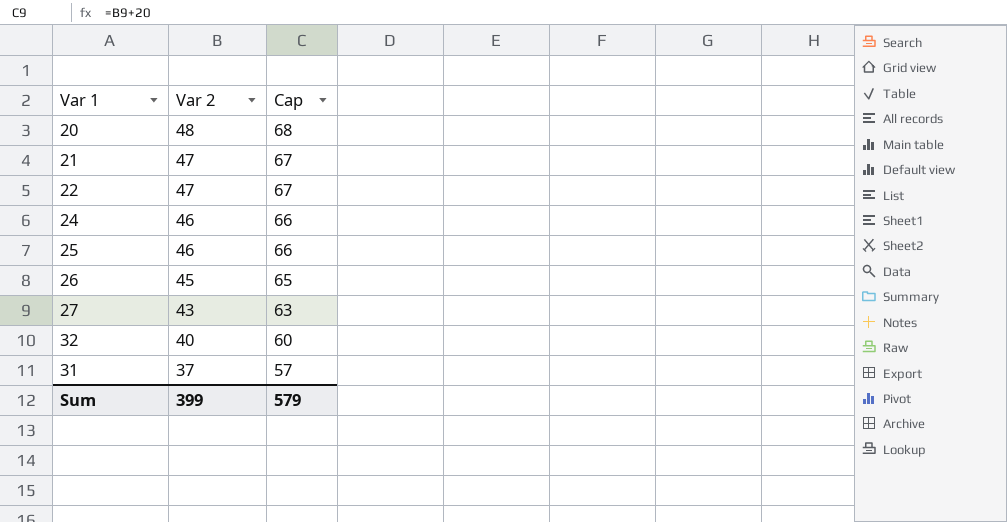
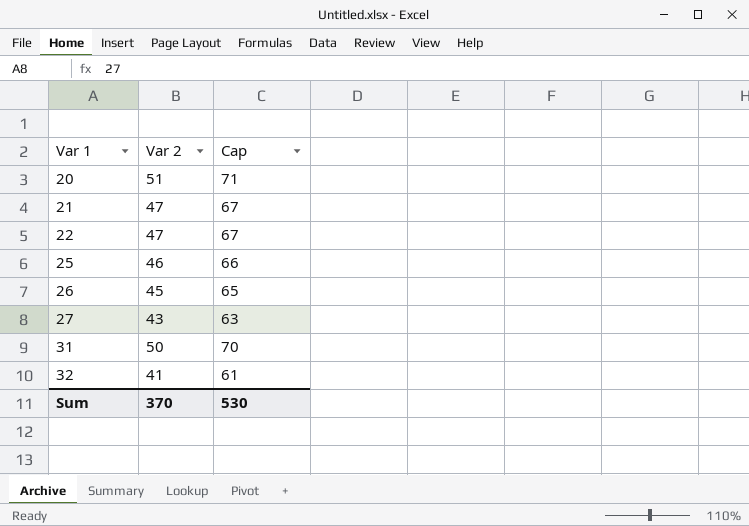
row order: Var 2 descending -> Var 1 ascending
row 24: 46 | 66 -> none
20 | Var 2: 48 -> 51
20 | Cap: 68 -> 71
31 | Var 2: 37 -> 50
31 | Cap: 57 -> 70
32 | Var 2: 40 -> 41
32 | Cap: 60 -> 61
Sum | Var 2: 399 -> 370
Sum | Cap: 579 -> 530

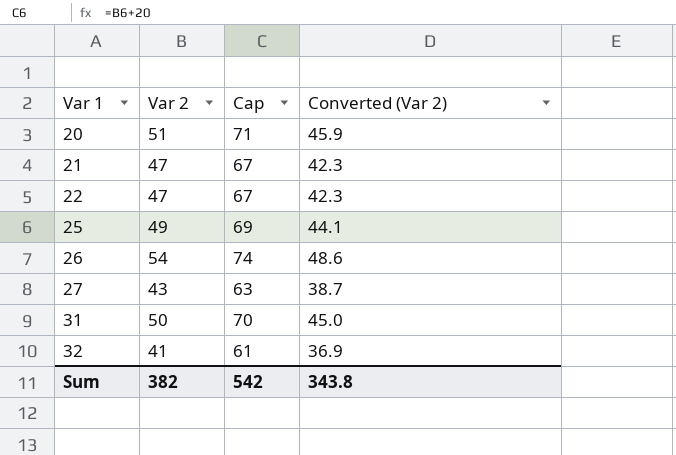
column Converted (Var 2) | formula: none -> [Var 2] * 0.9
25 | Var 2: 46 -> 49
25 | Cap: 66 -> 69
26 | Var 2: 45 -> 54
26 | Cap: 65 -> 74
Sum | Var 2: 370 -> 382
Sum | Cap: 530 -> 542

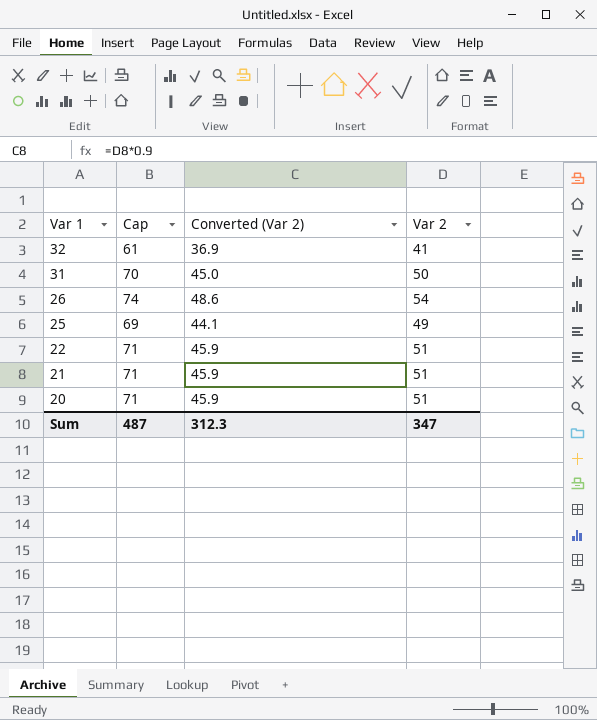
row order: Var 1 ascending -> Var 1 descending
column Var 2 | position: 2 -> 4
row 27: 43 | 63 | 38.7 -> none
22 | Cap: 67 -> 71
22 | Converted (Var 2): 42.3 -> 45.9
22 | Var 2: 47 -> 51
21 | Cap: 67 -> 71
21 | Converted (Var 2): 42.3 -> 45.9
21 | Var 2: 47 -> 51
Sum | Cap: 542 -> 487
Sum | Converted (Var 2): 343.8 -> 312.3
Sum | Var 2: 382 -> 347

